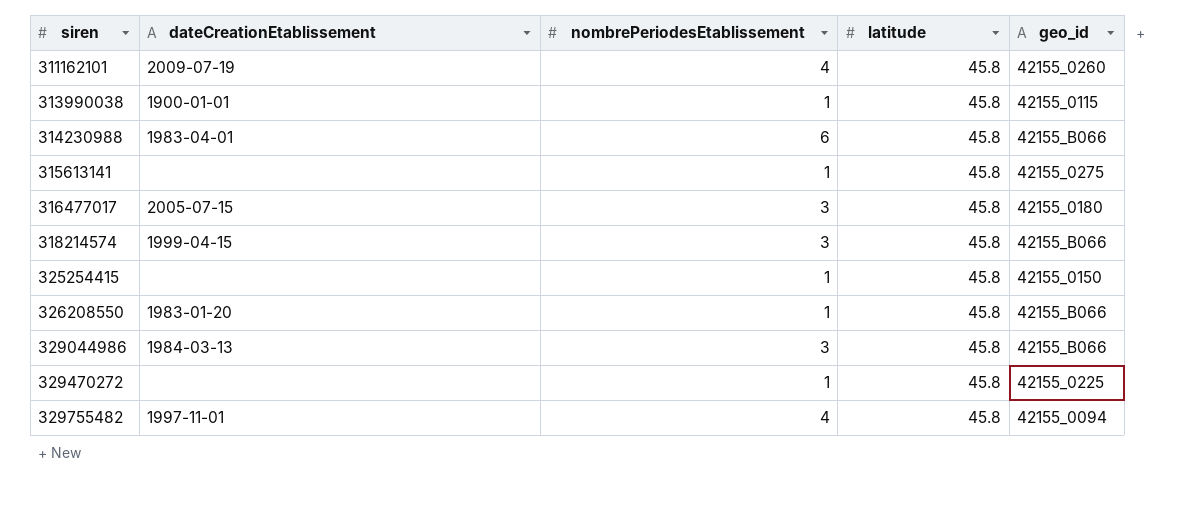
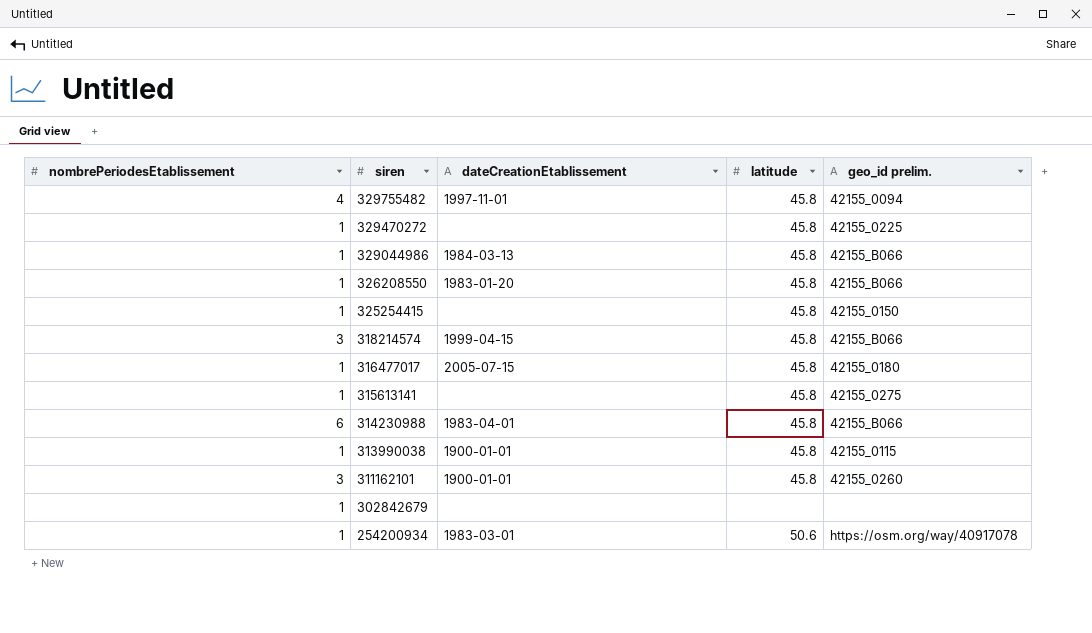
row order: siren ascending -> siren descending
column nombrePeriodesEtablissement | position: 3 -> 1
column name: geo_id -> geo_id prelim.
329044986 | nombrePeriodesEtablissement: 3 -> 1
316477017 | nombrePeriodesEtablissement: 3 -> 1
311162101 | nombrePeriodesEtablissement: 4 -> 3
311162101 | dateCreationEtablissement: 2009-07-19 -> 1900-01-01
row 302842679: none -> 1 | none | none | none
row 254200934: none -> 1 | 1983-03-01 | 50.6 | https://osm.org/way/40917078

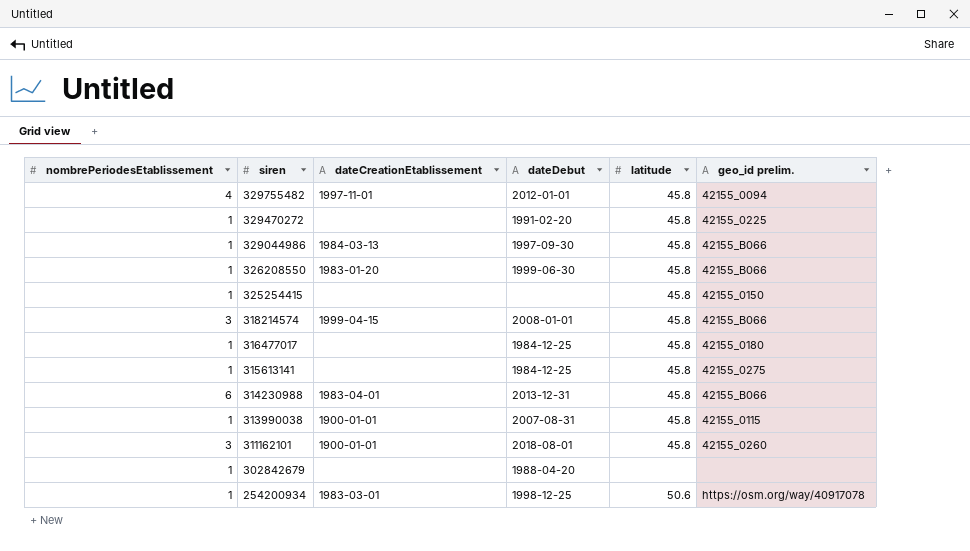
column dateDebut | position: none -> 4
316477017 | dateCreationEtablissement: 2005-07-15 -> none

